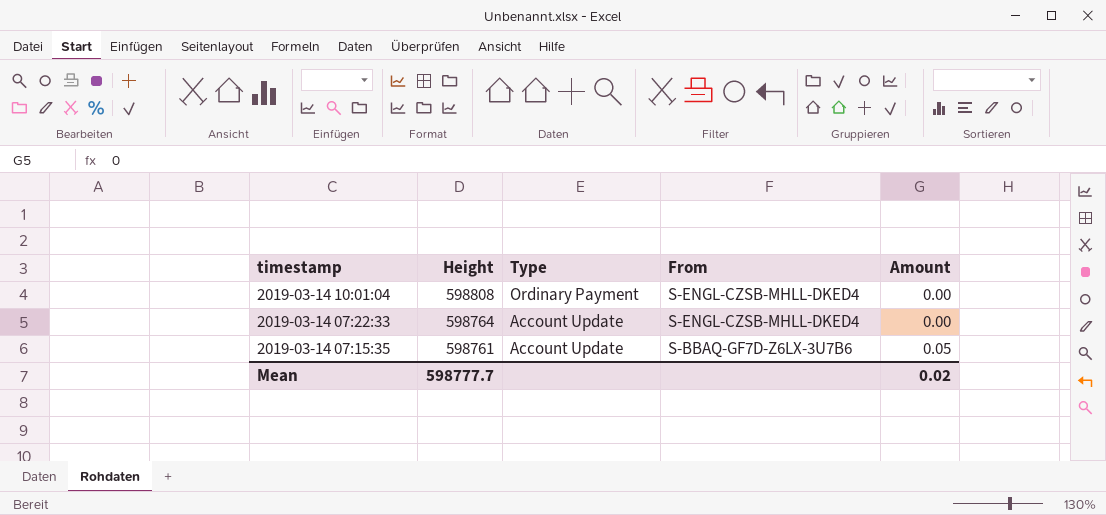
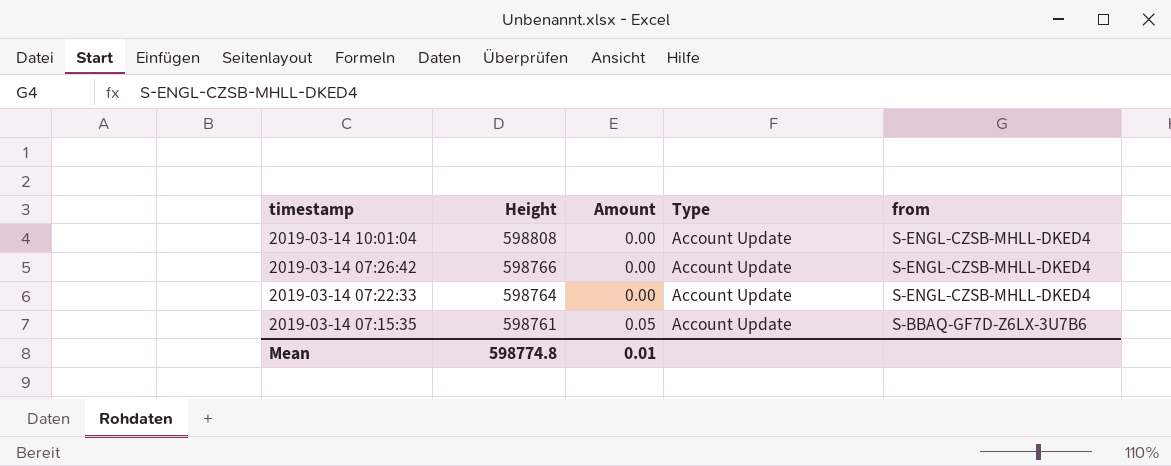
column Amount | position: 5 -> 3
column name: From -> from
2019-03-14 10:01:04 | Type: Ordinary Payment -> Account Update
row 2019-03-14 07:26:42: none -> 598766 | 0.00 | Account Update | S-ENGL-CZSB-MHLL-DKED4
Mean | Height: 598777.7 -> 598774.8
Mean | Amount: 0.02 -> 0.01

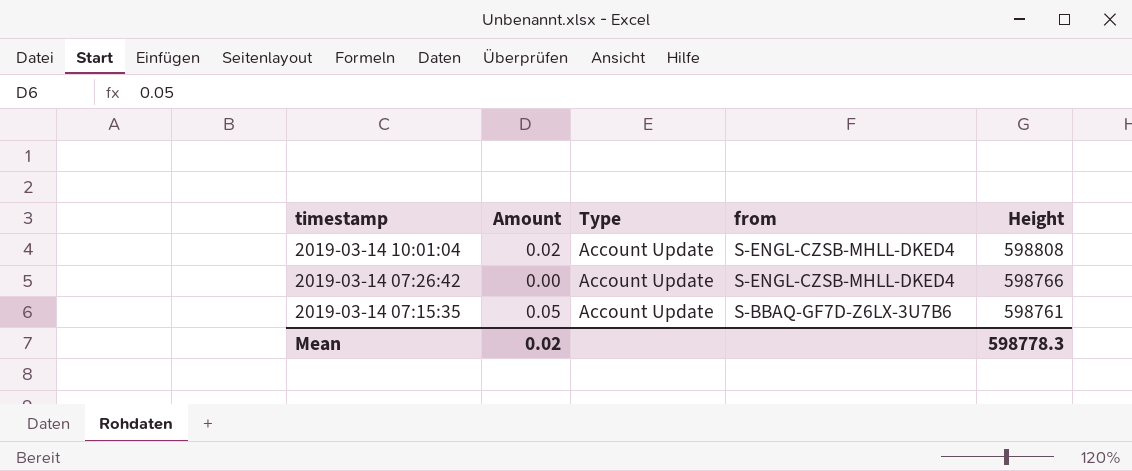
column Height | position: 2 -> 5
row 2019-03-14 07:22:33: 598764 | 0.00 | Account Update | S-ENGL-CZSB-MHLL-DKED4 -> none
2019-03-14 10:01:04 | Amount: 0.00 -> 0.02
Mean | Amount: 0.01 -> 0.02
Mean | Height: 598774.8 -> 598778.3

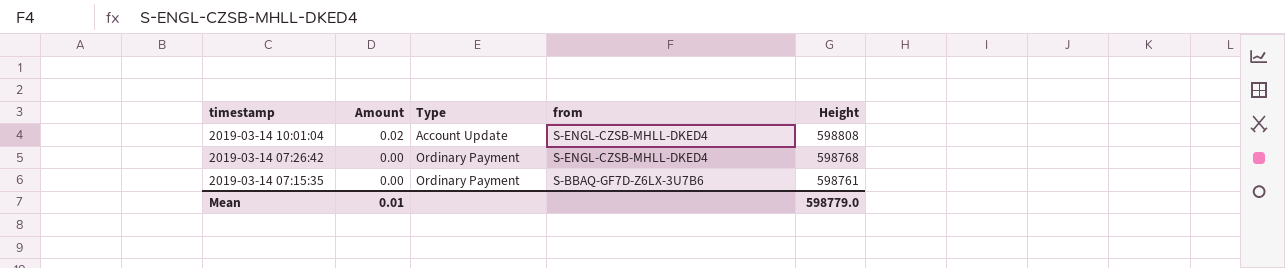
2019-03-14 07:26:42 | Type: Account Update -> Ordinary Payment
2019-03-14 07:26:42 | Height: 598766 -> 598768
2019-03-14 07:15:35 | Amount: 0.05 -> 0.00
2019-03-14 07:15:35 | Type: Account Update -> Ordinary Payment
Mean | Amount: 0.02 -> 0.01
Mean | Height: 598778.3 -> 598779.0

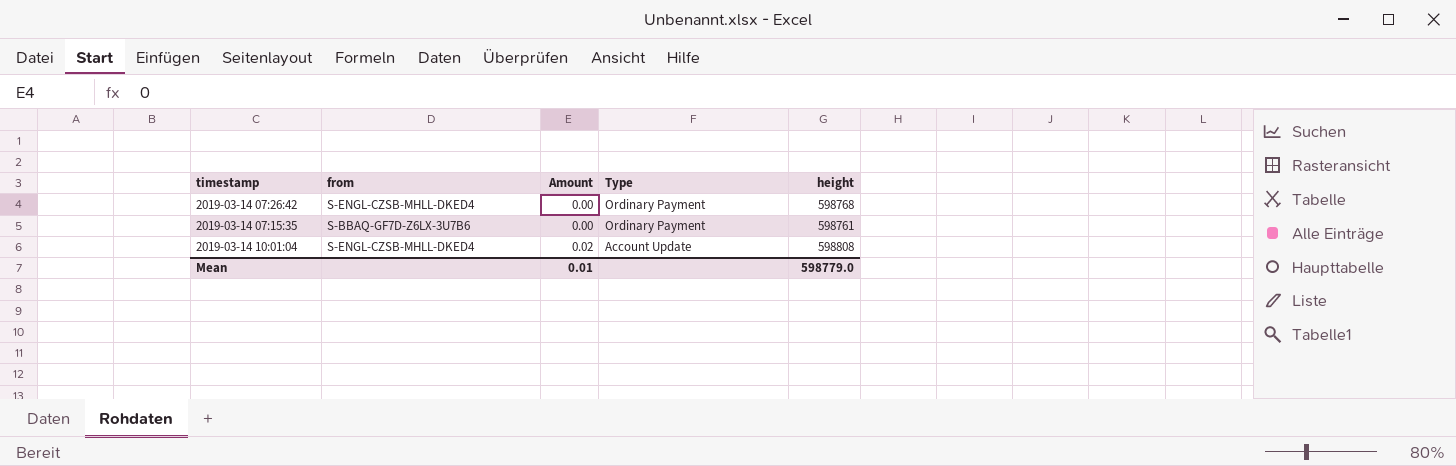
row order: timestamp descending -> Amount ascending
column from | position: 4 -> 2
column name: Height -> height

